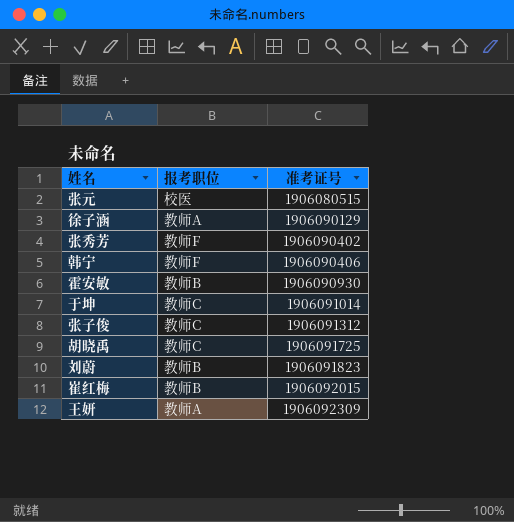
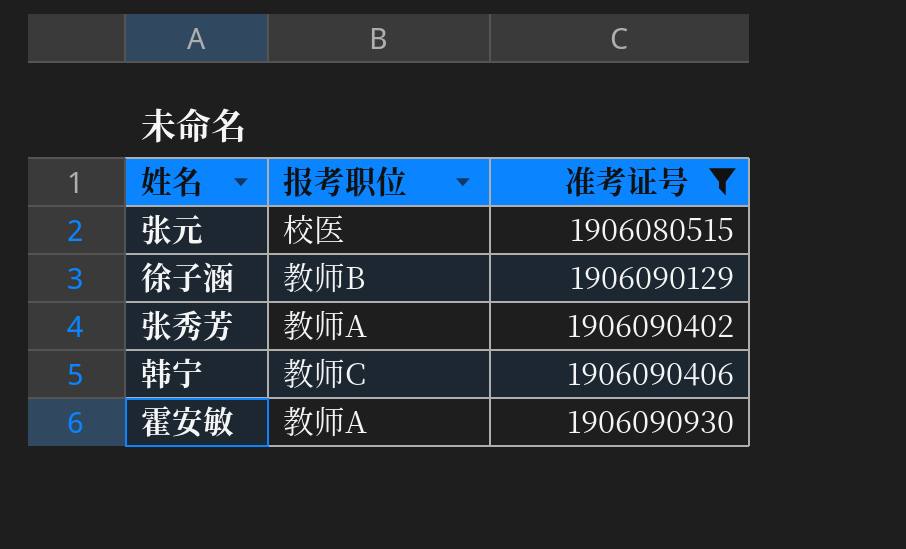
filter: none -> 准考证号 <= 1906090930
徐子涵 | 报考职位: 教师A -> 教师B
张秀芳 | 报考职位: 教师F -> 教师A
韩宁 | 报考职位: 教师F -> 教师C
霍安敏 | 报考职位: 教师B -> 教师A

